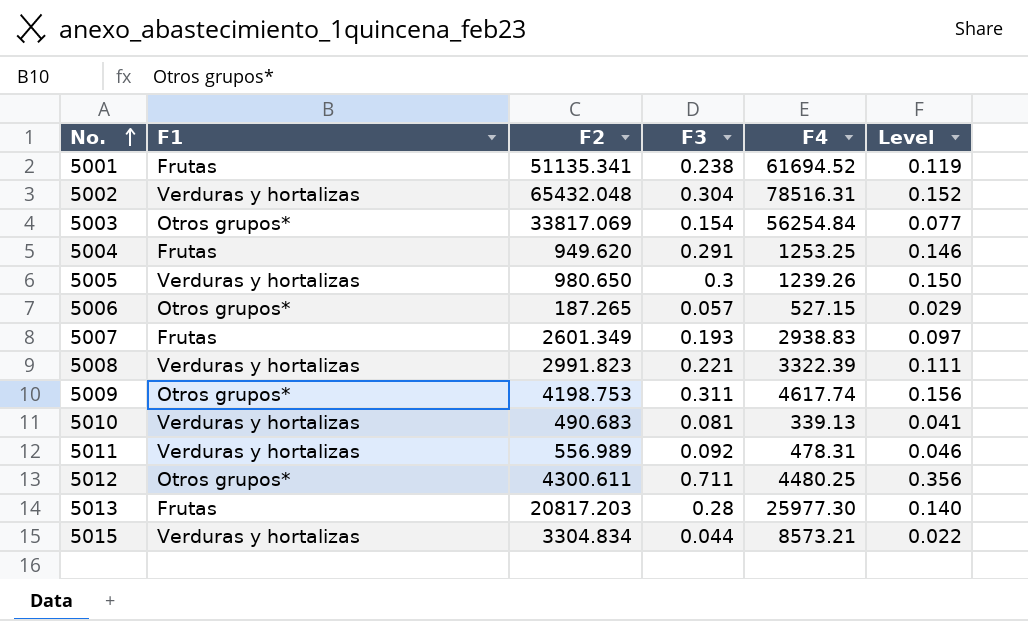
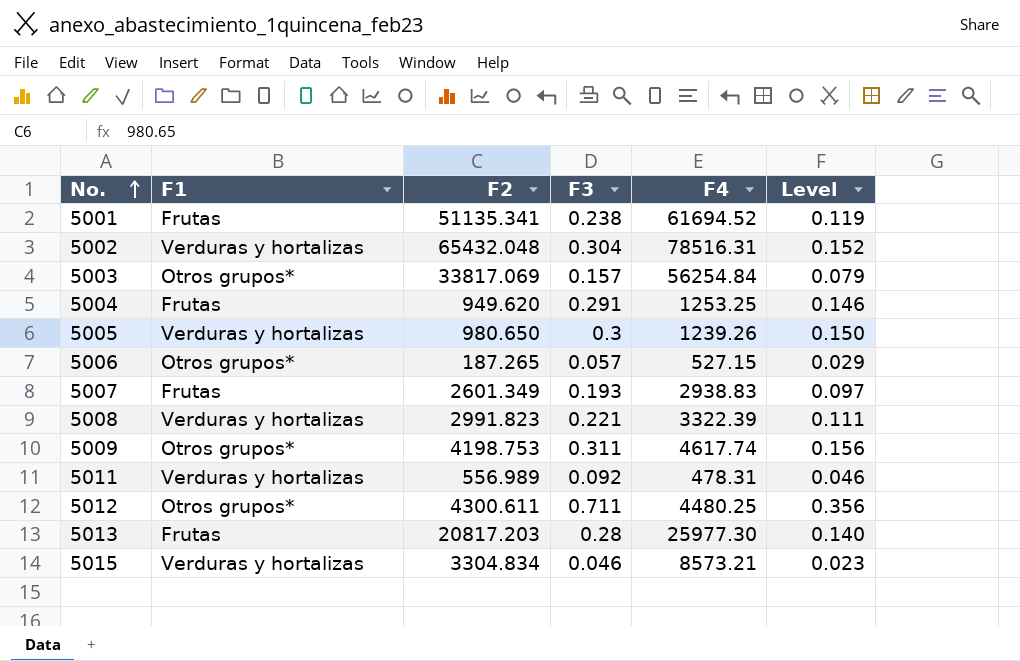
row 5010: Verduras y hortalizas | 490.683 | 0.081 | 339.13 | 0.041 -> none
5003 | F3: 0.154 -> 0.157
5003 | Level: 0.077 -> 0.079
5015 | F3: 0.044 -> 0.046
5015 | Level: 0.022 -> 0.023

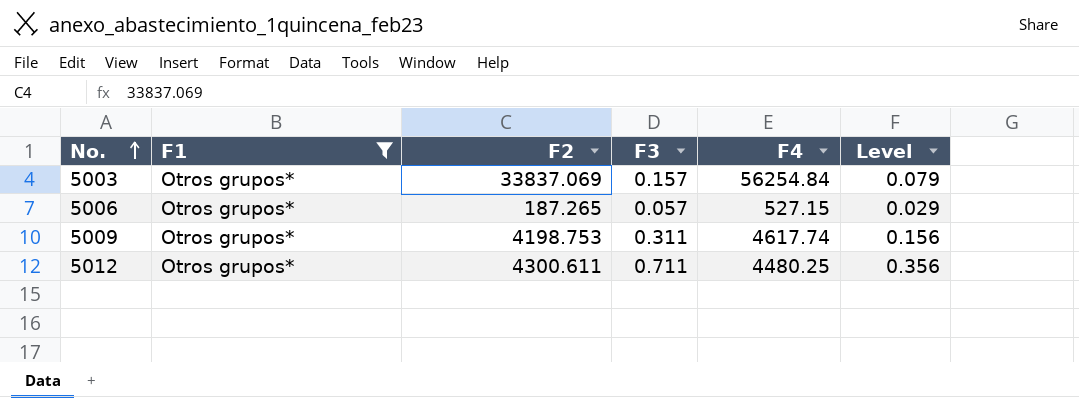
filter: none -> F1 = Otros grupos*
5003 | F2: 33817.069 -> 33837.069

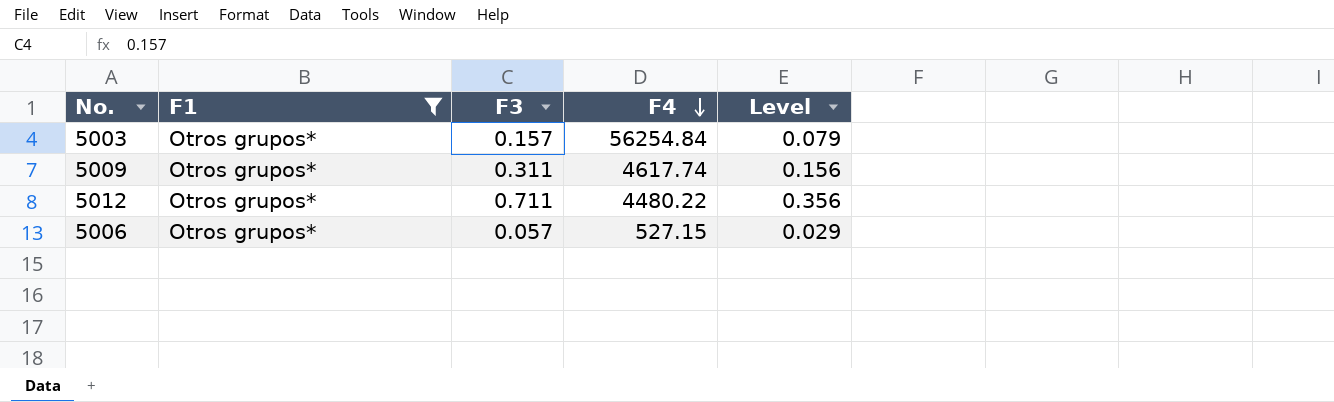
row order: No. ascending -> F4 descending
column F2 | position: 3 -> none
5012 | F4: 4480.25 -> 4480.22

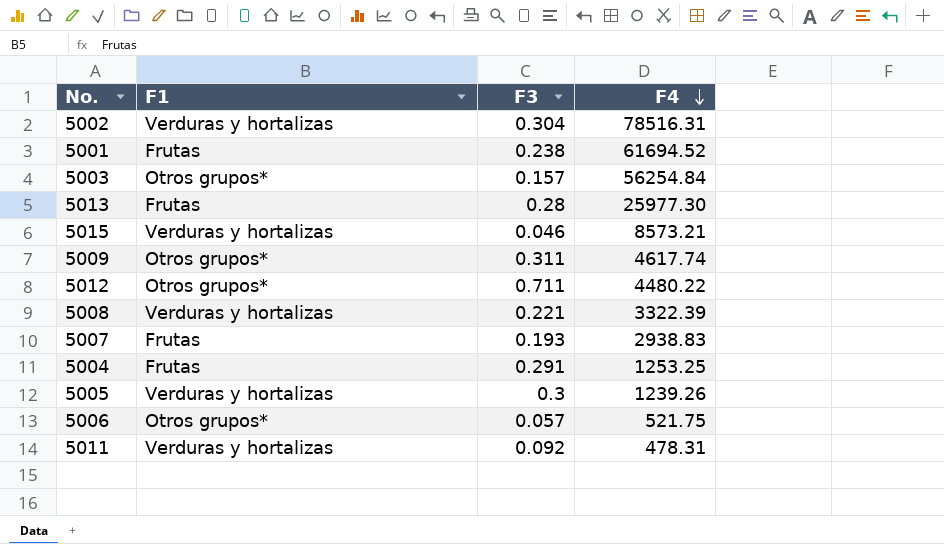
filter: F1 = Otros grupos* -> none
column Level | formula: [F3] * 0.5 -> none
5006 | F4: 527.15 -> 521.75

